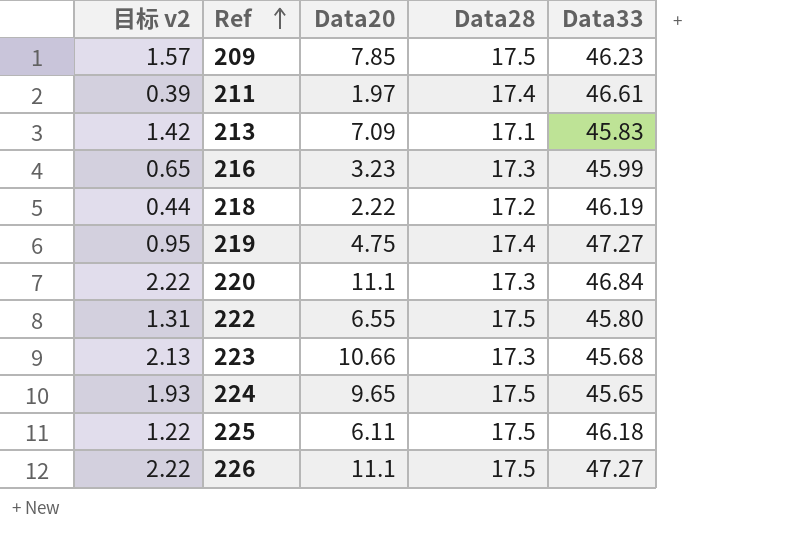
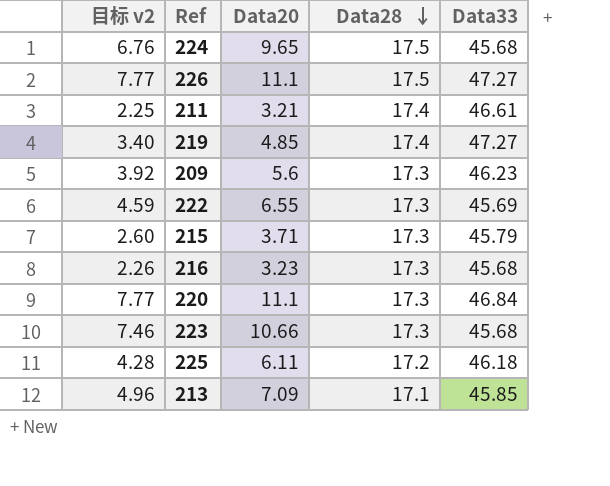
row order: Ref ascending -> Data28 descending
column 目标 v2 | formula: [Data20] * 0.2 -> [Data20] * 0.7
row 218: 0.44 | 2.22 | 17.2 | 46.19 -> none
224 | Data33: 45.65 -> 45.68
211 | Data20: 1.97 -> 3.21
219 | Data20: 4.75 -> 4.85
209 | Data20: 7.85 -> 5.6
209 | Data28: 17.5 -> 17.3
222 | Data28: 17.5 -> 17.3
222 | Data33: 45.80 -> 45.69
row 215: none -> 2.60 | 3.71 | 17.3 | 45.79
216 | Data33: 45.99 -> 45.68
225 | Data28: 17.5 -> 17.2
213 | Data33: 45.83 -> 45.85

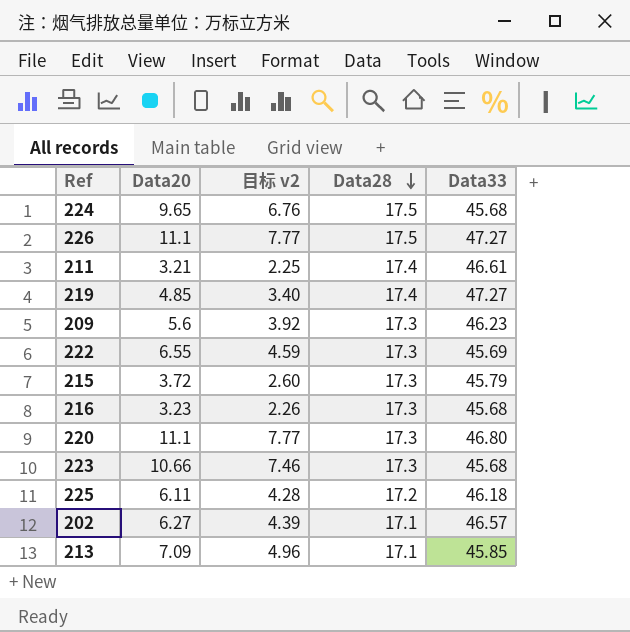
column 目标 v2 | position: 1 -> 3
215 | Data20: 3.71 -> 3.72
220 | Data33: 46.84 -> 46.80
row 202: none -> 6.27 | 4.39 | 17.1 | 46.57

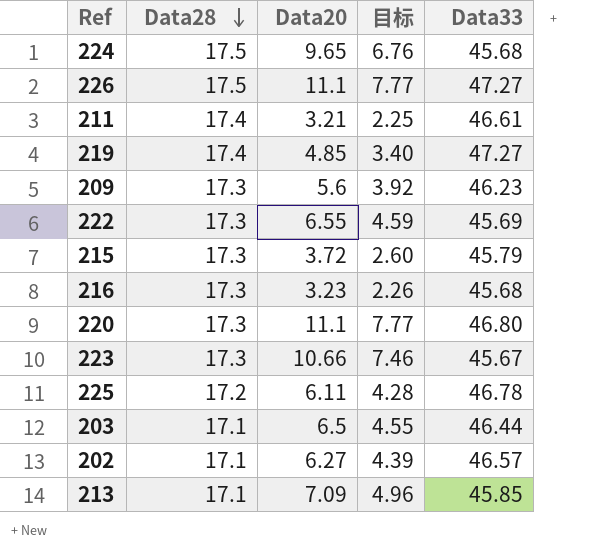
column Data28 | position: 4 -> 2
column name: 目标 v2 -> 目标
223 | Data33: 45.68 -> 45.67
225 | Data33: 46.18 -> 46.78
row 203: none -> 17.1 | 6.5 | 4.55 | 46.44

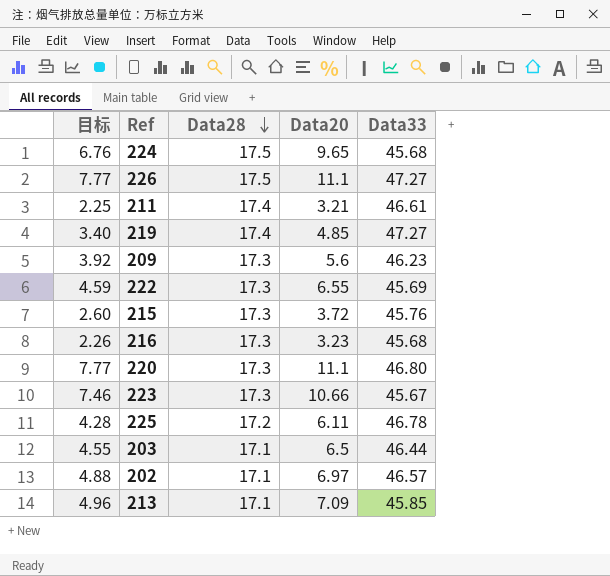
column 目标 | position: 4 -> 1
215 | Data33: 45.79 -> 45.76
202 | 目标: 4.39 -> 4.88
202 | Data20: 6.27 -> 6.97

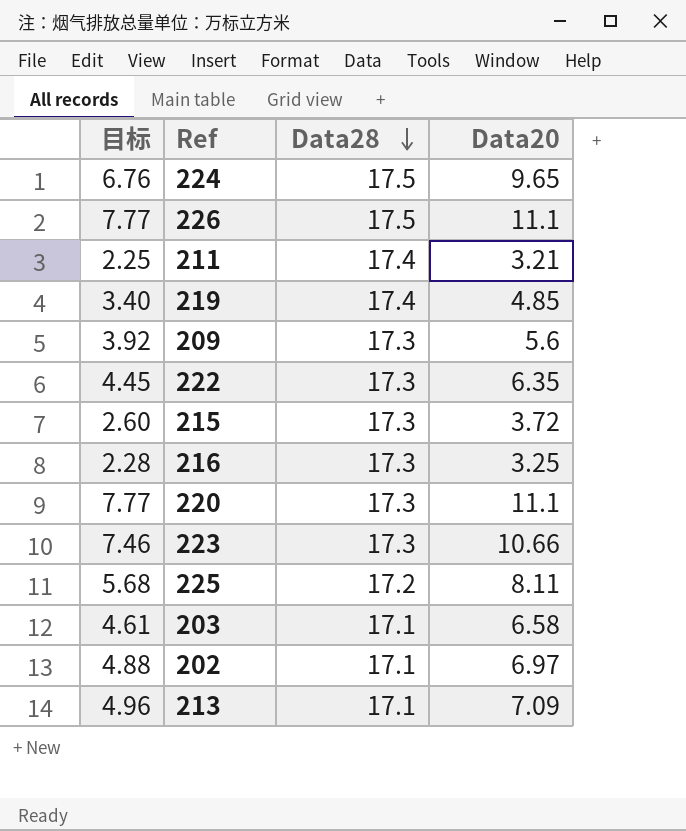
column Data33 | position: 5 -> none
222 | 目标: 4.59 -> 4.45
222 | Data20: 6.55 -> 6.35
216 | 目标: 2.26 -> 2.28
216 | Data20: 3.23 -> 3.25
225 | 目标: 4.28 -> 5.68
225 | Data20: 6.11 -> 8.11
203 | 目标: 4.55 -> 4.61
203 | Data20: 6.5 -> 6.58

